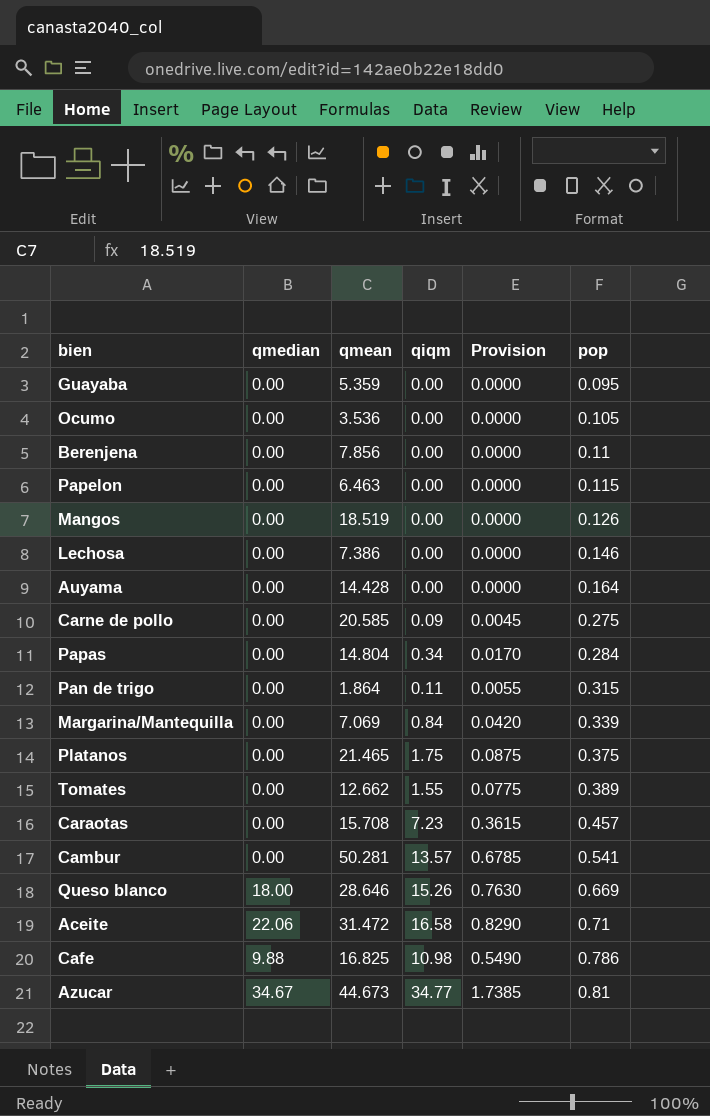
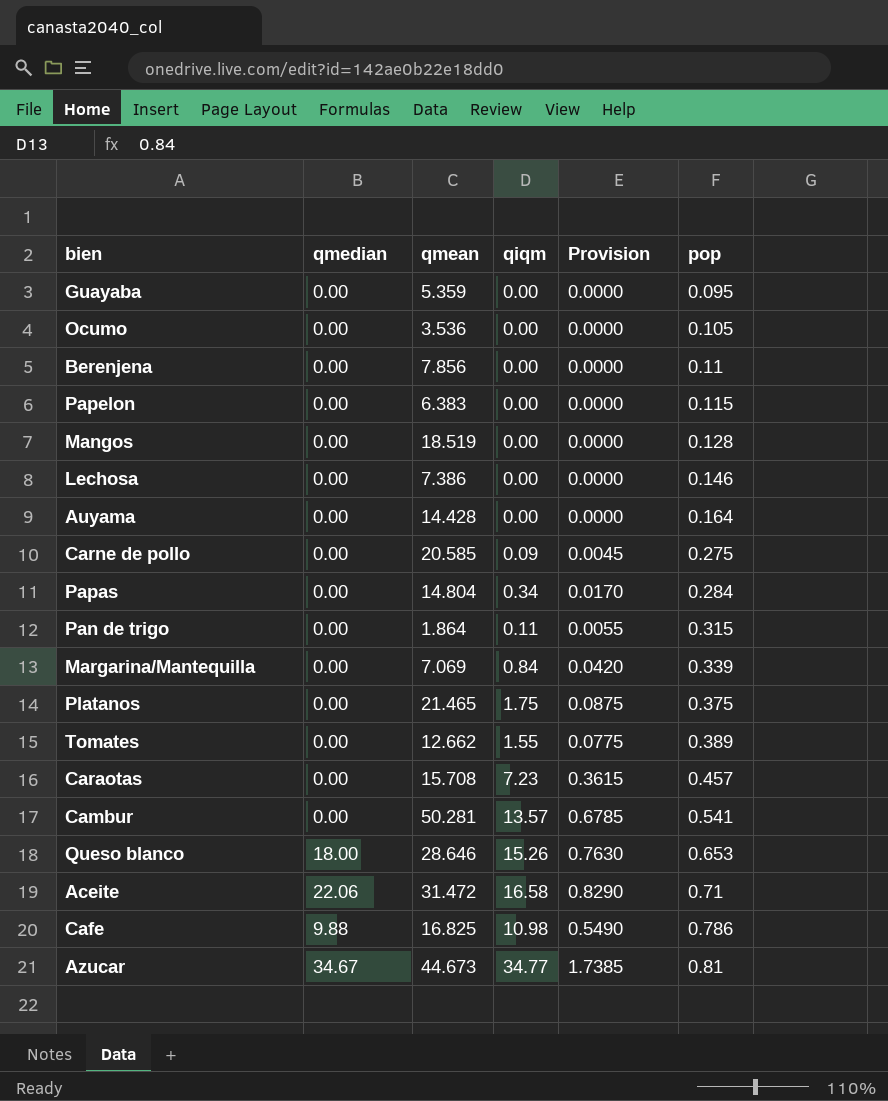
Papelon | qmean: 6.463 -> 6.383
Mangos | pop: 0.126 -> 0.128
Queso blanco | pop: 0.669 -> 0.653

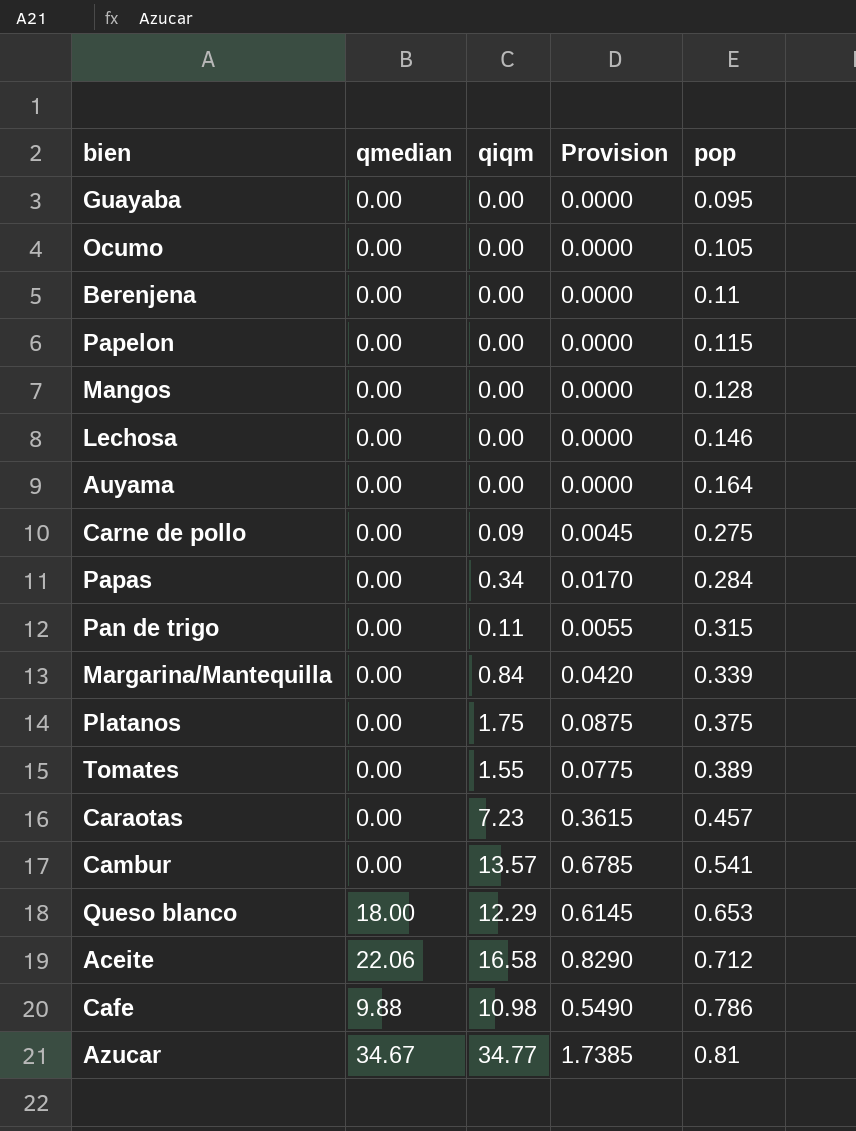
column qmean | position: 3 -> none
Queso blanco | qiqm: 15.26 -> 12.29
Queso blanco | Provision: 0.7630 -> 0.6145
Aceite | pop: 0.71 -> 0.712

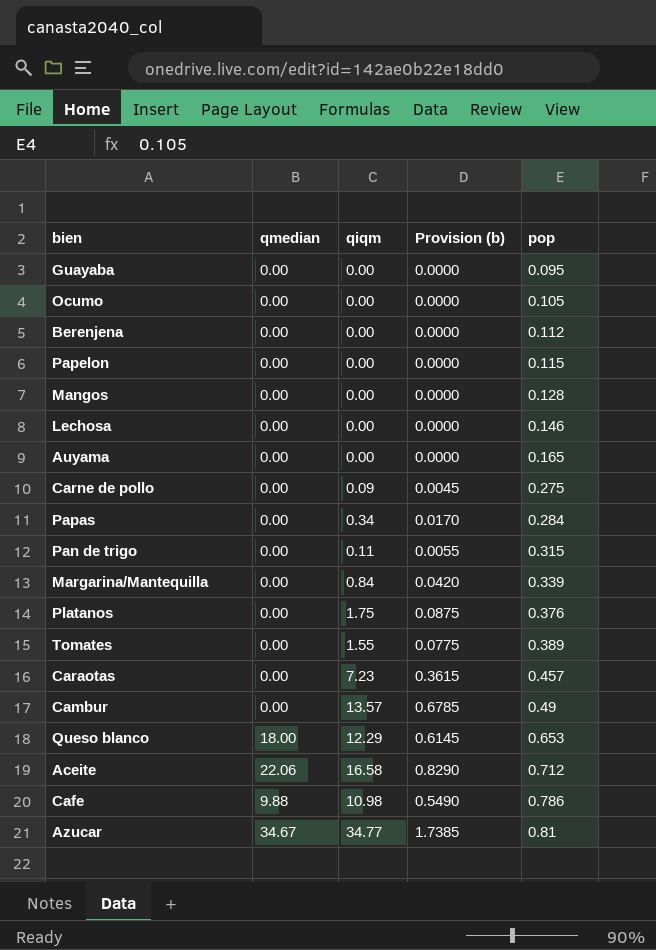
column name: Provision -> Provision (b)
Berenjena | pop: 0.11 -> 0.112
Auyama | pop: 0.164 -> 0.165
Platanos | pop: 0.375 -> 0.376
Cambur | pop: 0.541 -> 0.49

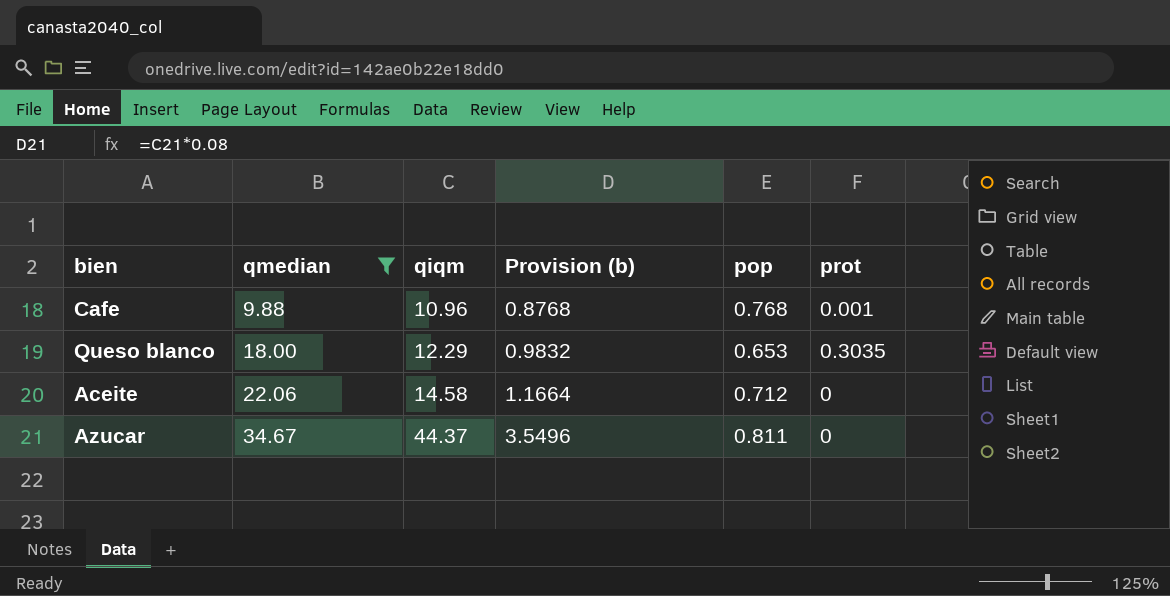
filter: none -> qmedian != 0.00
row order: pop ascending -> qmedian ascending
column Provision (b) | formula: [qiqm] * 0.05 -> [qiqm] * 0.08
column prot | position: none -> 6
Cafe | qiqm: 10.98 -> 10.96
Cafe | pop: 0.786 -> 0.768
Aceite | qiqm: 16.58 -> 14.58
Azucar | qiqm: 34.77 -> 44.37
Azucar | pop: 0.81 -> 0.811

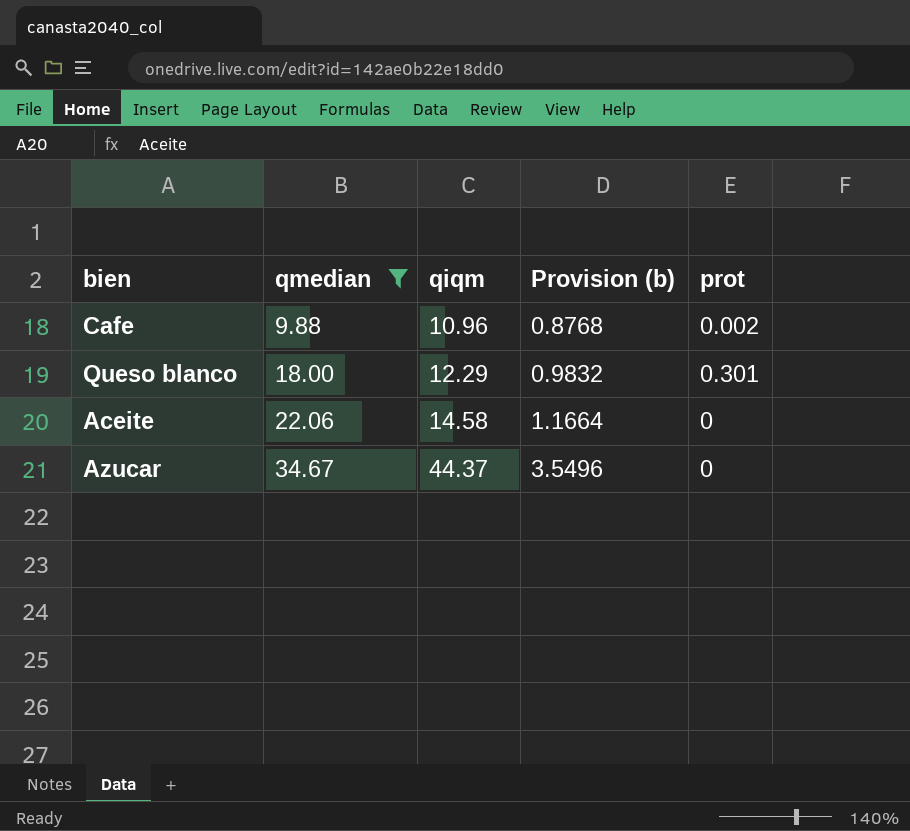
column pop | position: 5 -> none
Cafe | prot: 0.001 -> 0.002
Queso blanco | prot: 0.3035 -> 0.301

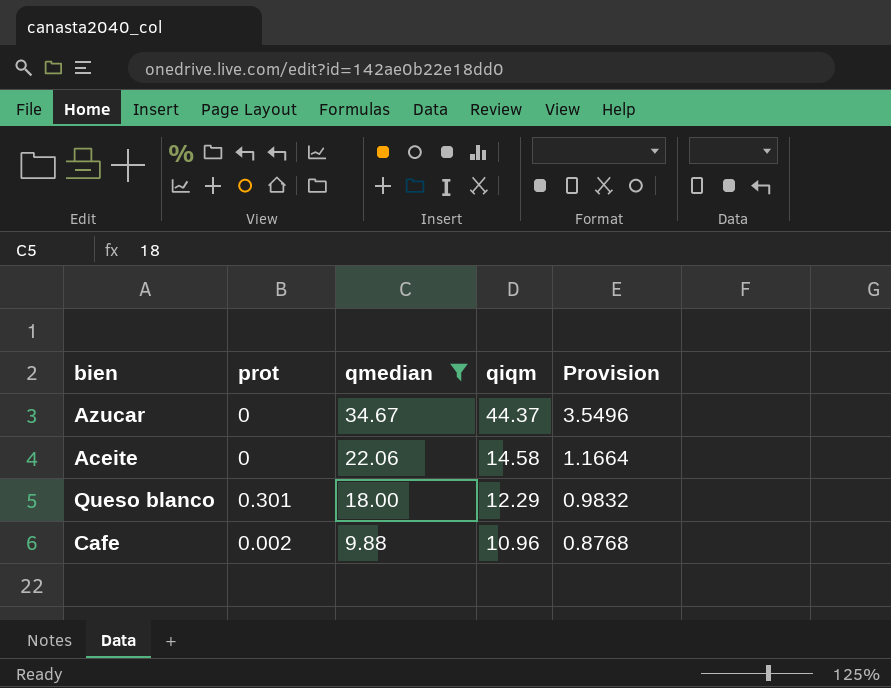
row order: qmedian ascending -> qmedian descending
column prot | position: 5 -> 2
column name: Provision (b) -> Provision

